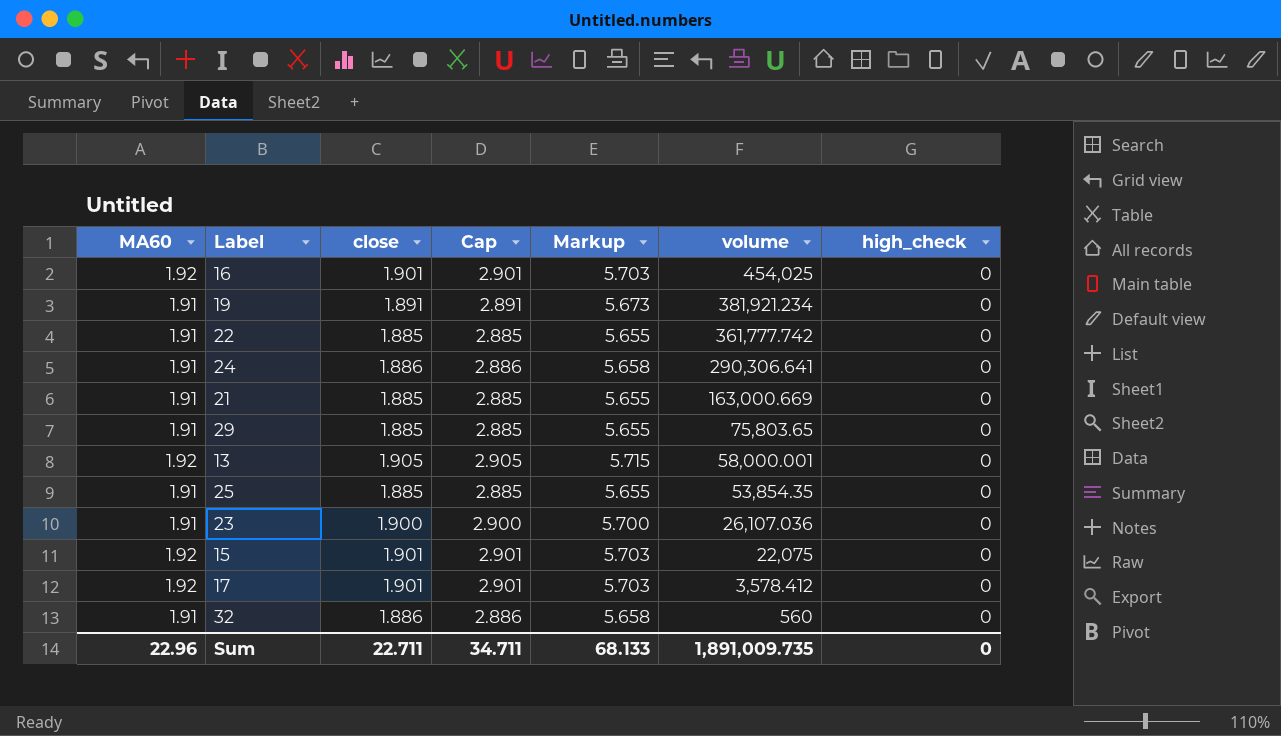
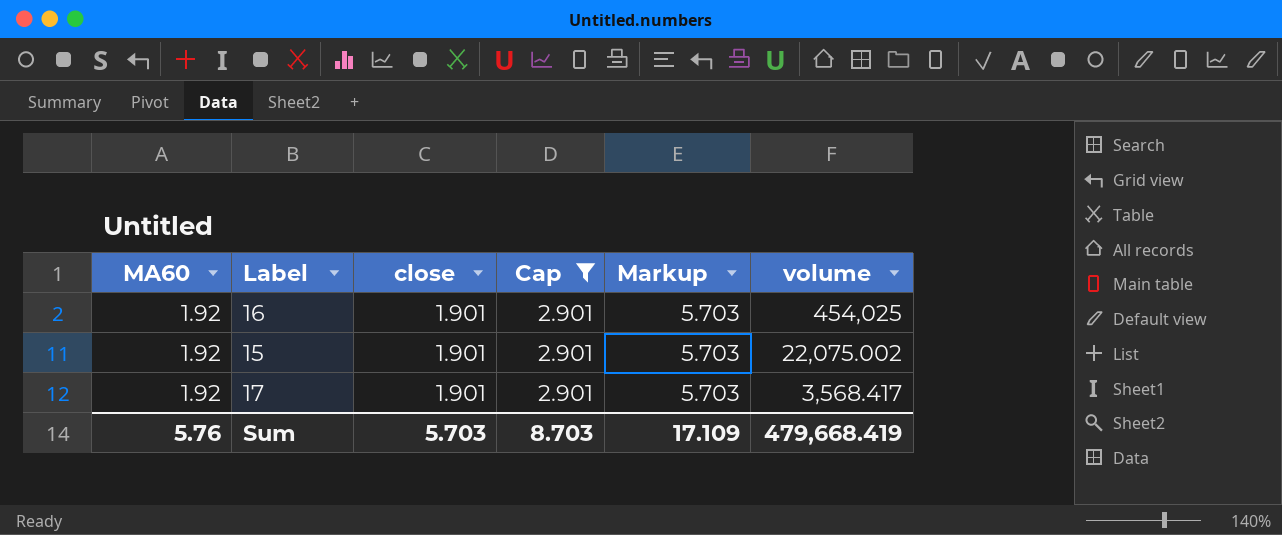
filter: none -> Cap = 2.901
column high_check | position: 7 -> none
15 | volume: 22,075 -> 22,075.002
17 | volume: 3,578.412 -> 3,568.417
Sum | MA60: 22.96 -> 5.76
Sum | close: 22.711 -> 5.703
Sum | Cap: 34.711 -> 8.703
Sum | Markup: 68.133 -> 17.109
Sum | volume: 1,891,009.735 -> 479,668.419

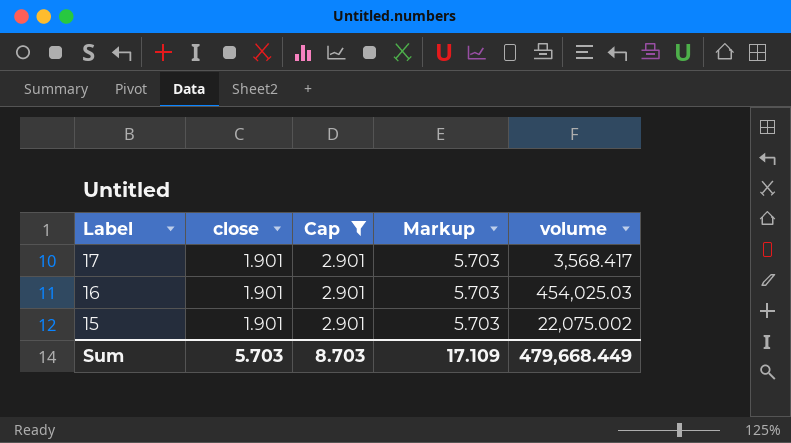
row order: volume descending -> Label descending
column MA60 | position: 1 -> none
16 | volume: 454,025 -> 454,025.03
Sum | volume: 479,668.419 -> 479,668.449

